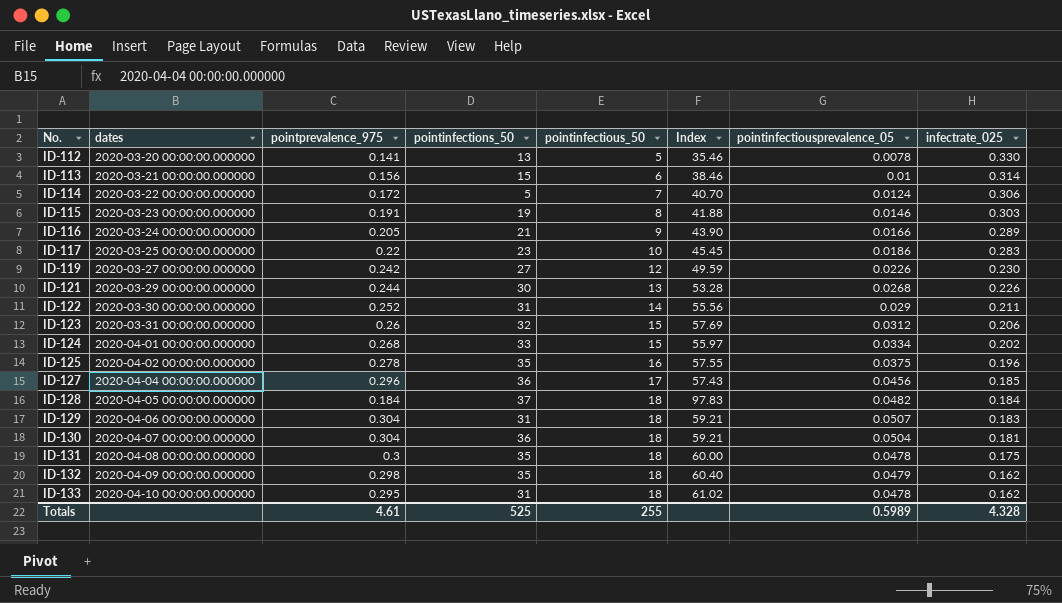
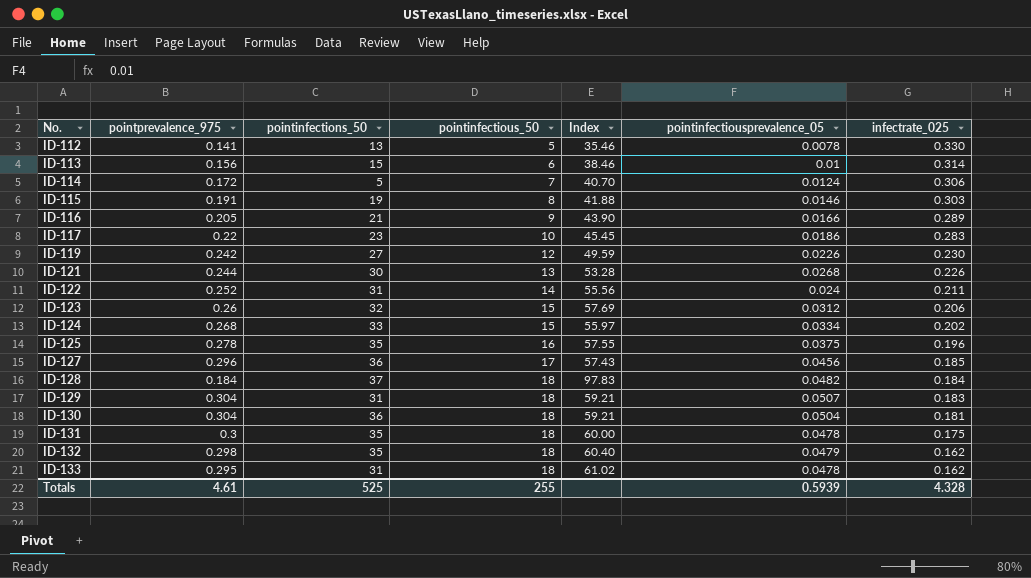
column dates | position: 2 -> none
ID-122 | pointinfectiousprevalence_05: 0.029 -> 0.024
Totals | pointinfectiousprevalence_05: 0.5989 -> 0.5939

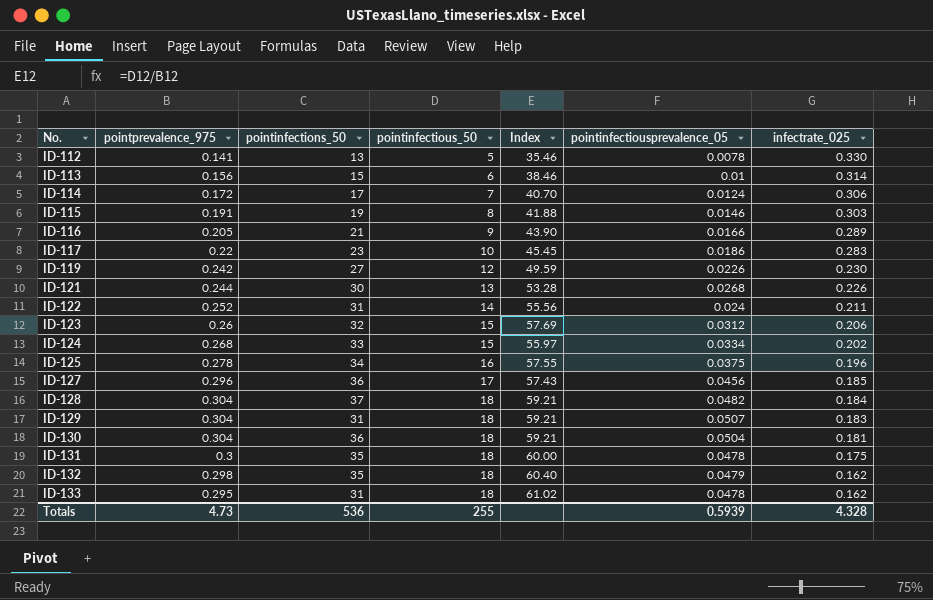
ID-114 | pointinfections_50: 5 -> 17
ID-125 | pointinfections_50: 35 -> 34
ID-128 | pointprevalence_975: 0.184 -> 0.304
ID-128 | Index: 97.83 -> 59.21
Totals | pointprevalence_975: 4.61 -> 4.73
Totals | pointinfections_50: 525 -> 536

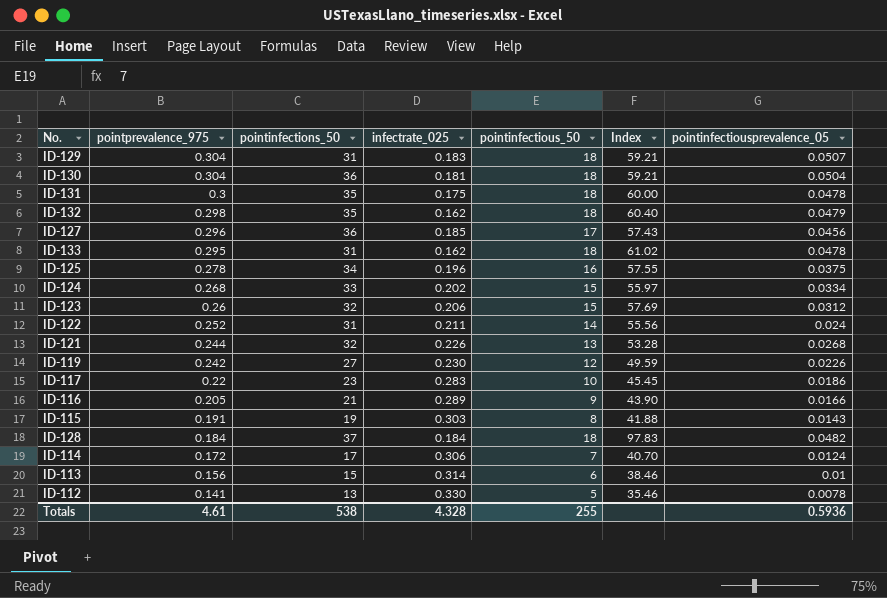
row order: No. ascending -> pointprevalence_975 descending
column infectrate_025 | position: 7 -> 4
ID-121 | pointinfections_50: 30 -> 32
ID-115 | pointinfectiousprevalence_05: 0.0146 -> 0.0143
ID-128 | pointprevalence_975: 0.304 -> 0.184
ID-128 | Index: 59.21 -> 97.83
Totals | pointprevalence_975: 4.73 -> 4.61
Totals | pointinfections_50: 536 -> 538
Totals | pointinfectiousprevalence_05: 0.5939 -> 0.5936

